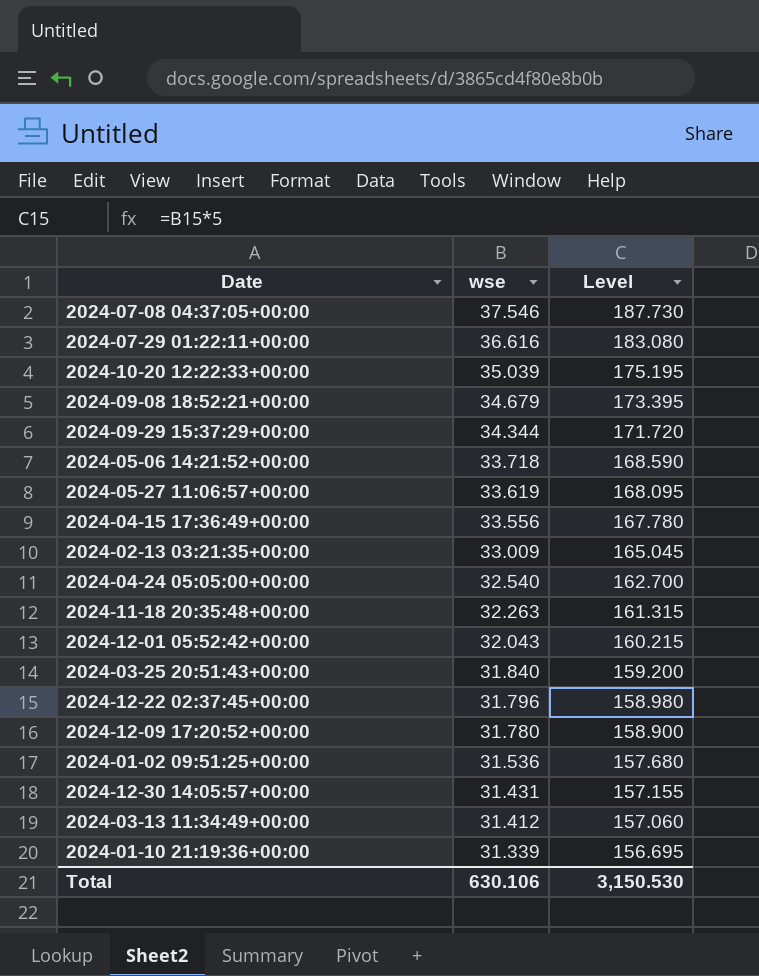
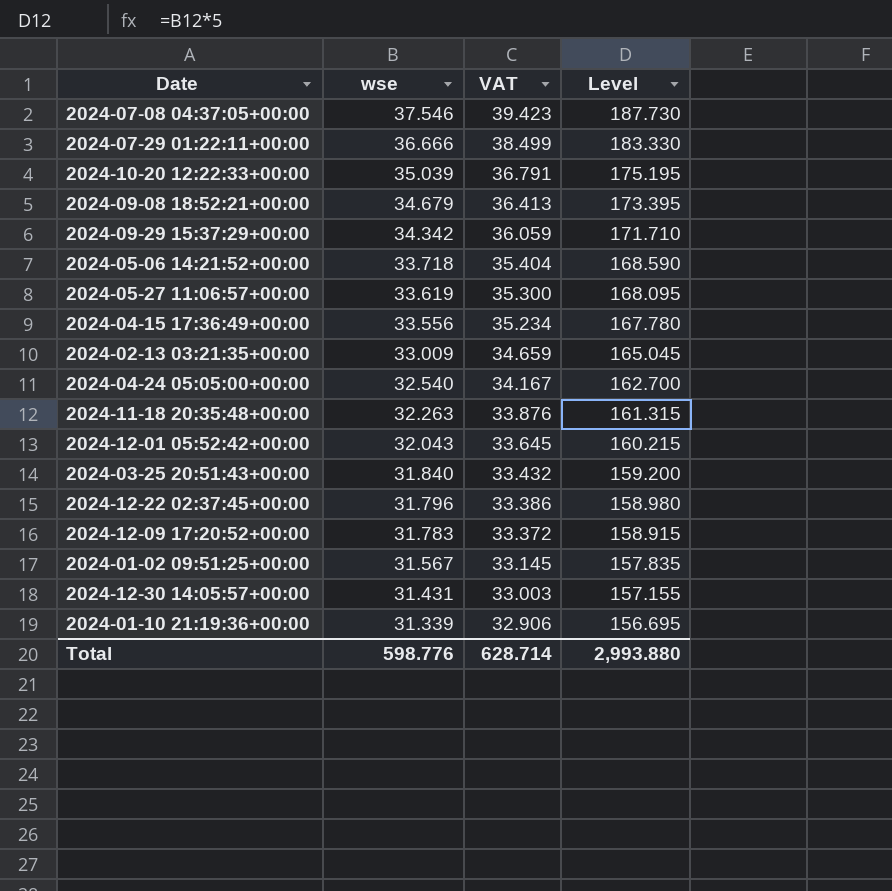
column VAT | formula: none -> [wse] * 1.05
row 2024-03-13 11:34:49+00:00: 31.412 | 157.060 -> none
2024-07-29 01:22:11+00:00 | wse: 36.616 -> 36.666
2024-07-29 01:22:11+00:00 | Level: 183.080 -> 183.330
2024-09-29 15:37:29+00:00 | wse: 34.344 -> 34.342
2024-09-29 15:37:29+00:00 | Level: 171.720 -> 171.710
2024-12-09 17:20:52+00:00 | wse: 31.780 -> 31.783
2024-12-09 17:20:52+00:00 | Level: 158.900 -> 158.915
2024-01-02 09:51:25+00:00 | wse: 31.536 -> 31.567
2024-01-02 09:51:25+00:00 | Level: 157.680 -> 157.835
Total | wse: 630.106 -> 598.776
Total | Level: 3,150.530 -> 2,993.880

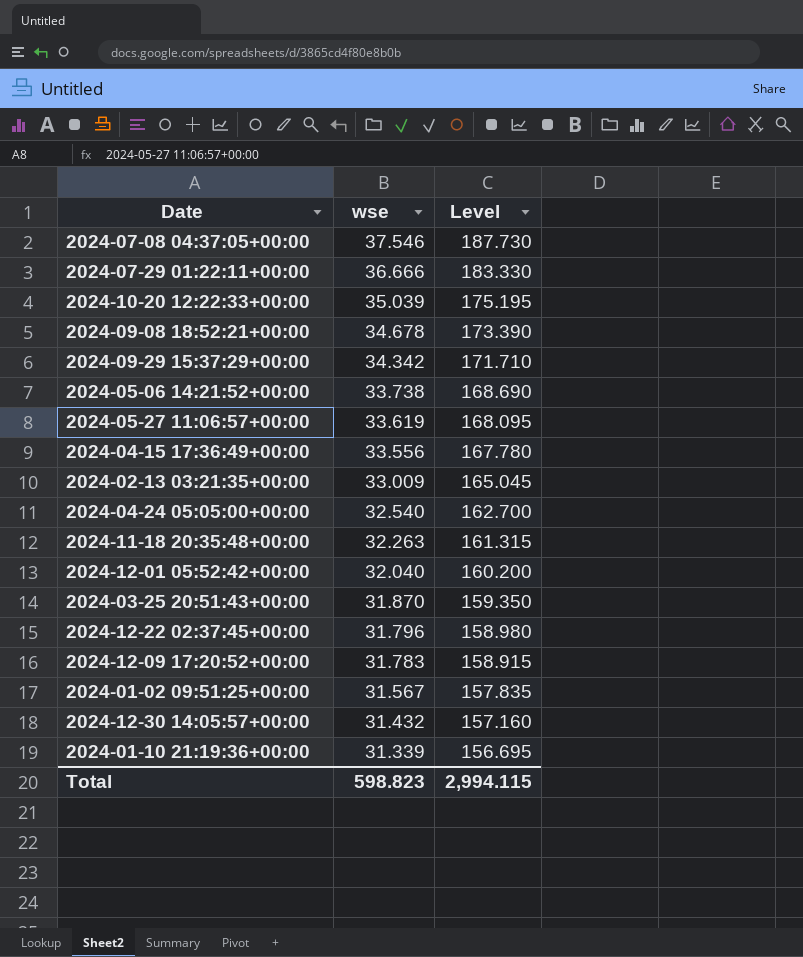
column VAT | formula: [wse] * 1.05 -> none
2024-09-08 18:52:21+00:00 | wse: 34.679 -> 34.678
2024-09-08 18:52:21+00:00 | Level: 173.395 -> 173.390
2024-05-06 14:21:52+00:00 | wse: 33.718 -> 33.738
2024-05-06 14:21:52+00:00 | Level: 168.590 -> 168.690
2024-12-01 05:52:42+00:00 | wse: 32.043 -> 32.040
2024-12-01 05:52:42+00:00 | Level: 160.215 -> 160.200
2024-03-25 20:51:43+00:00 | wse: 31.840 -> 31.870
2024-03-25 20:51:43+00:00 | Level: 159.200 -> 159.350
2024-12-30 14:05:57+00:00 | wse: 31.431 -> 31.432
2024-12-30 14:05:57+00:00 | Level: 157.155 -> 157.160
Total | wse: 598.776 -> 598.823
Total | Level: 2,993.880 -> 2,994.115

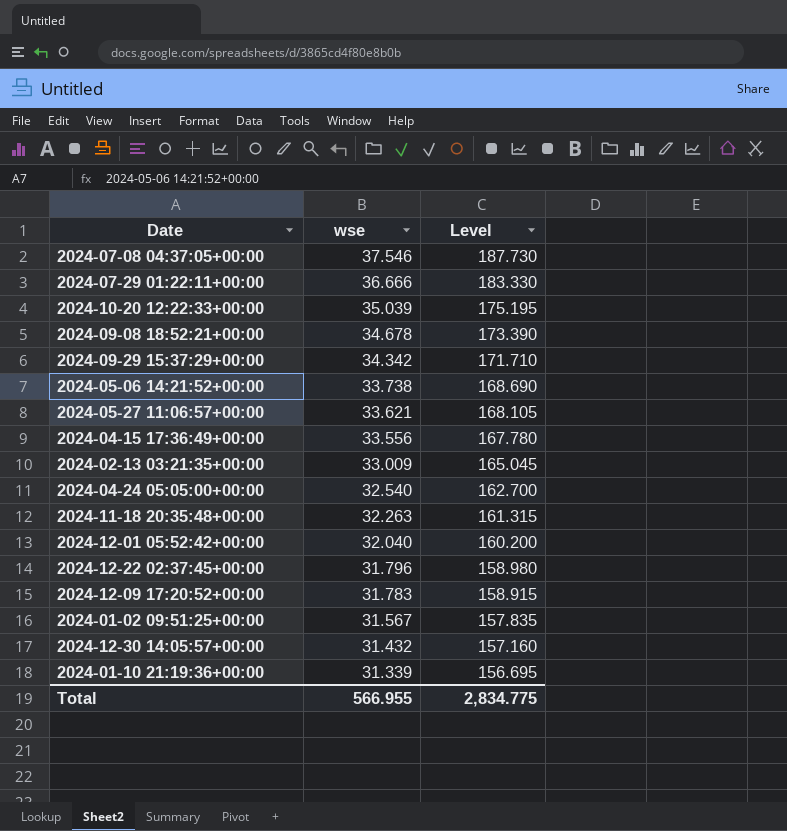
row 2024-03-25 20:51:43+00:00: 31.870 | 159.350 -> none
2024-05-27 11:06:57+00:00 | wse: 33.619 -> 33.621
2024-05-27 11:06:57+00:00 | Level: 168.095 -> 168.105
Total | wse: 598.823 -> 566.955
Total | Level: 2,994.115 -> 2,834.775

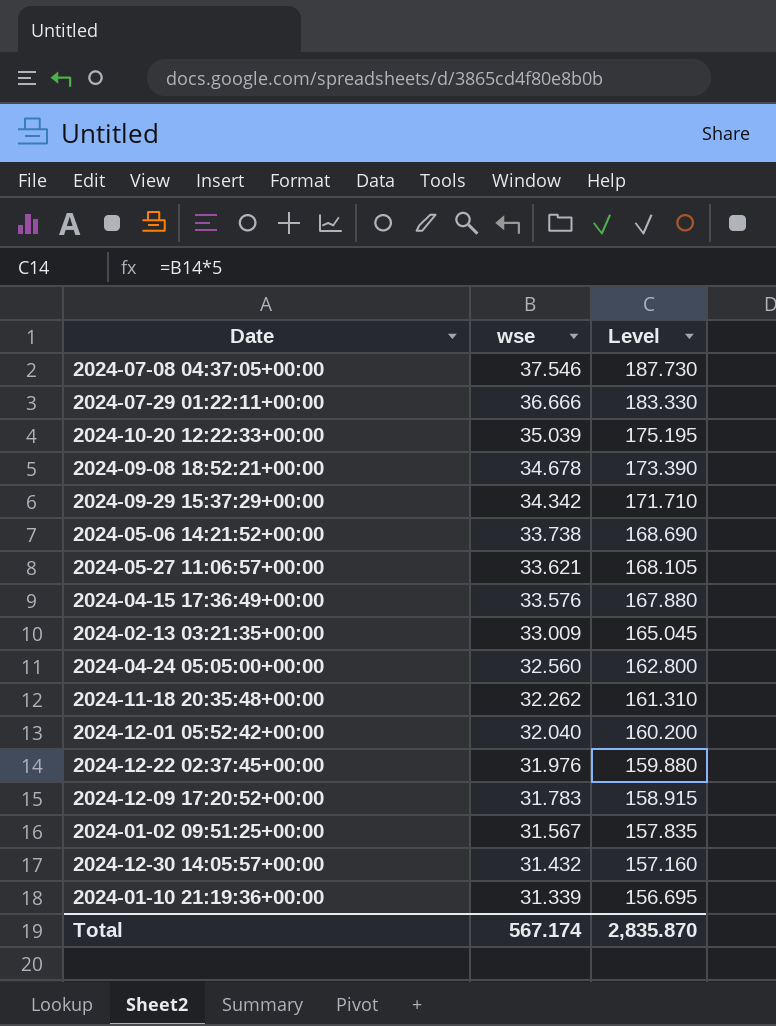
2024-04-15 17:36:49+00:00 | wse: 33.556 -> 33.576
2024-04-15 17:36:49+00:00 | Level: 167.780 -> 167.880
2024-04-24 05:05:00+00:00 | wse: 32.540 -> 32.560
2024-04-24 05:05:00+00:00 | Level: 162.700 -> 162.800
2024-11-18 20:35:48+00:00 | wse: 32.263 -> 32.262
2024-11-18 20:35:48+00:00 | Level: 161.315 -> 161.310
2024-12-22 02:37:45+00:00 | wse: 31.796 -> 31.976
2024-12-22 02:37:45+00:00 | Level: 158.980 -> 159.880
Total | wse: 566.955 -> 567.174
Total | Level: 2,834.775 -> 2,835.870

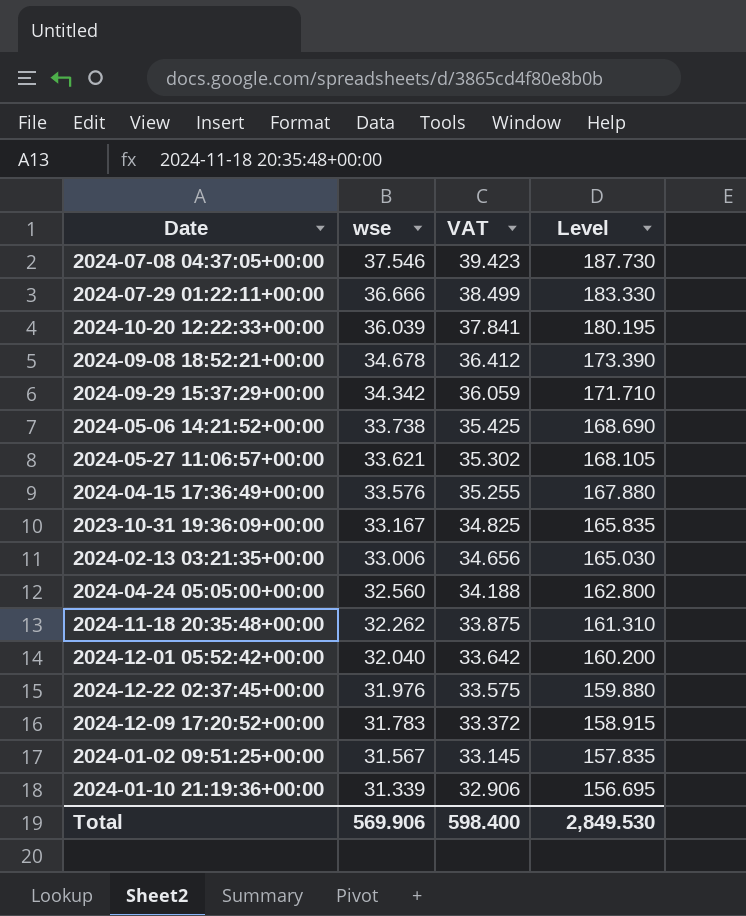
column VAT | formula: none -> [wse] * 1.05
row 2024-12-30 14:05:57+00:00: 31.432 | 157.160 -> none
2024-10-20 12:22:33+00:00 | wse: 35.039 -> 36.039
2024-10-20 12:22:33+00:00 | Level: 175.195 -> 180.195
row 2023-10-31 19:36:09+00:00: none -> 33.167 | 34.825 | 165.835
2024-02-13 03:21:35+00:00 | wse: 33.009 -> 33.006
2024-02-13 03:21:35+00:00 | Level: 165.045 -> 165.030
Total | wse: 567.174 -> 569.906
Total | Level: 2,835.870 -> 2,849.530

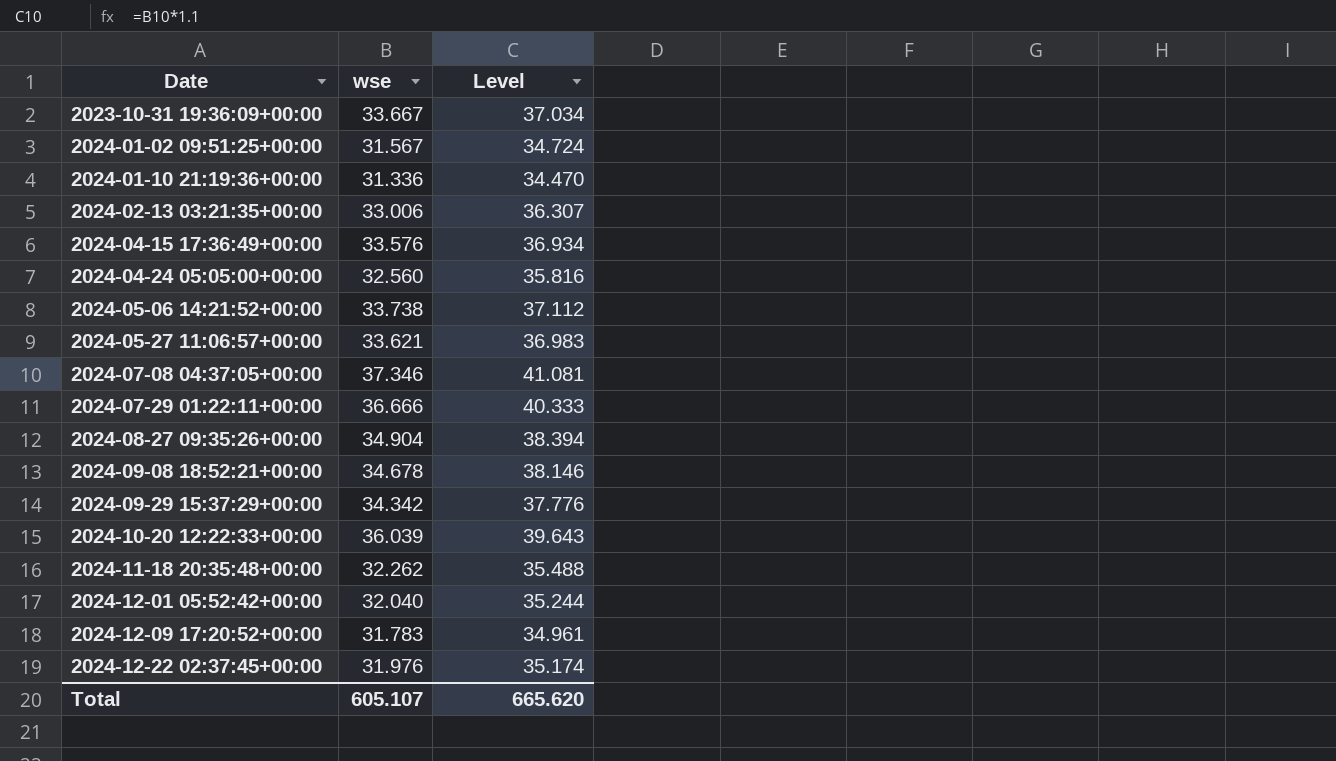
row order: wse descending -> Date ascending
column VAT | formula: [wse] * 1.05 -> none
column Level | formula: [wse] * 5 -> [wse] * 1.1
2023-10-31 19:36:09+00:00 | wse: 33.167 -> 33.667
2024-01-10 21:19:36+00:00 | wse: 31.339 -> 31.336
2024-07-08 04:37:05+00:00 | wse: 37.546 -> 37.346
row 2024-08-27 09:35:26+00:00: none -> 34.904 | 38.394
Total | wse: 569.906 -> 605.107
Total | Level: 2,849.530 -> 665.620

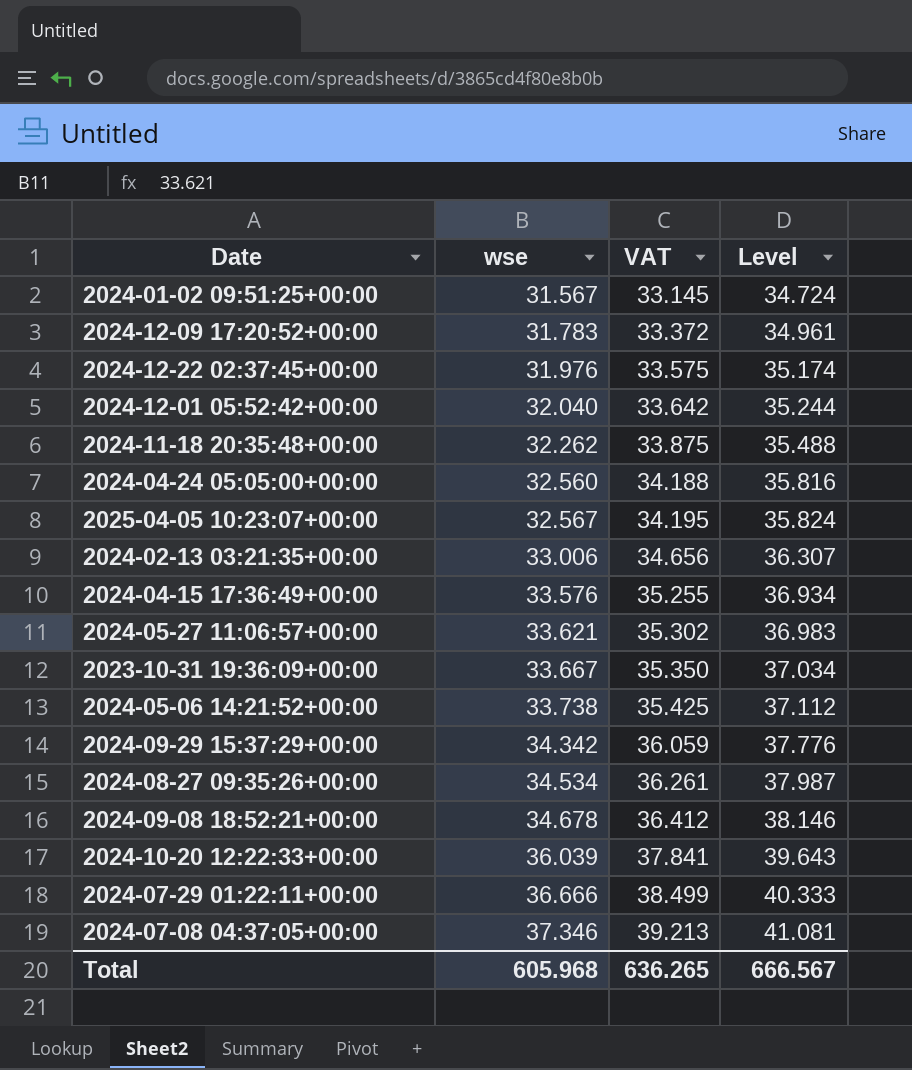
row order: Date ascending -> wse ascending
column VAT | formula: none -> [wse] * 1.05
row 2024-01-10 21:19:36+00:00: 31.336 | 34.470 -> none
row 2025-04-05 10:23:07+00:00: none -> 32.567 | 34.195 | 35.824
2024-08-27 09:35:26+00:00 | wse: 34.904 -> 34.534
2024-08-27 09:35:26+00:00 | Level: 38.394 -> 37.987
Total | wse: 605.107 -> 605.968
Total | Level: 665.620 -> 666.567

